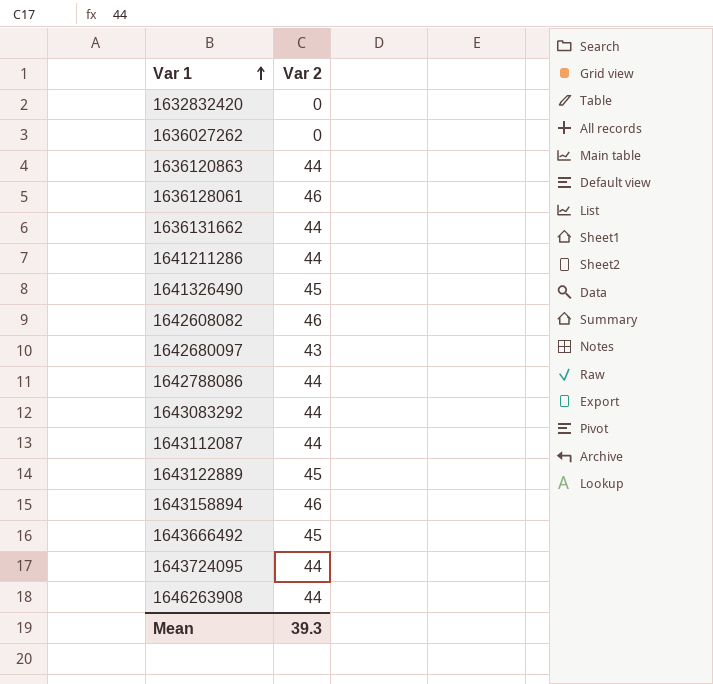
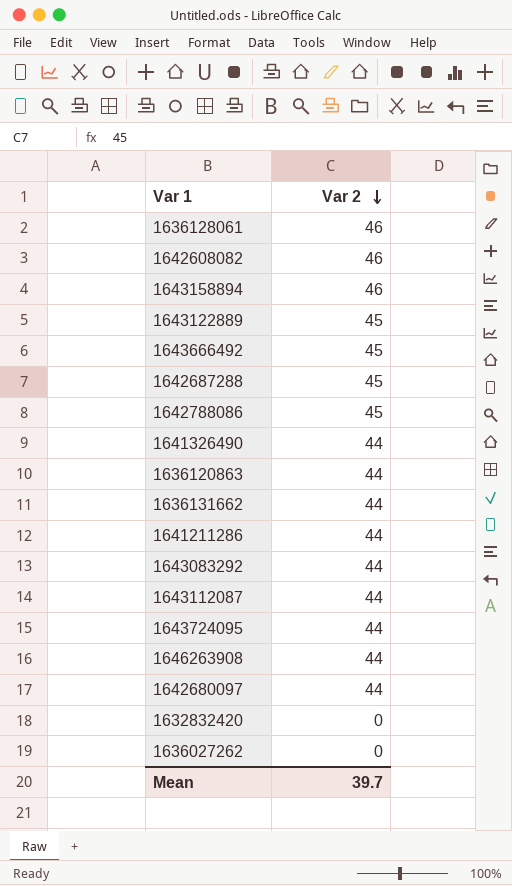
row order: Var 1 ascending -> Var 2 descending
row 1642687288: none -> 45
1642788086 | Var 2: 44 -> 45
1641326490 | Var 2: 45 -> 44
1642680097 | Var 2: 43 -> 44
Mean | Var 2: 39.3 -> 39.7

